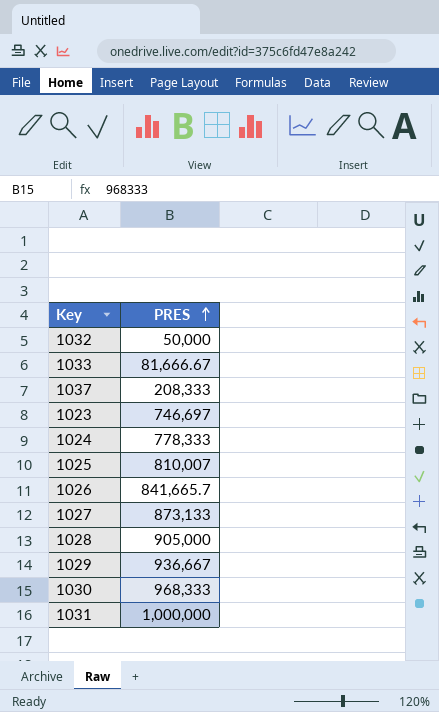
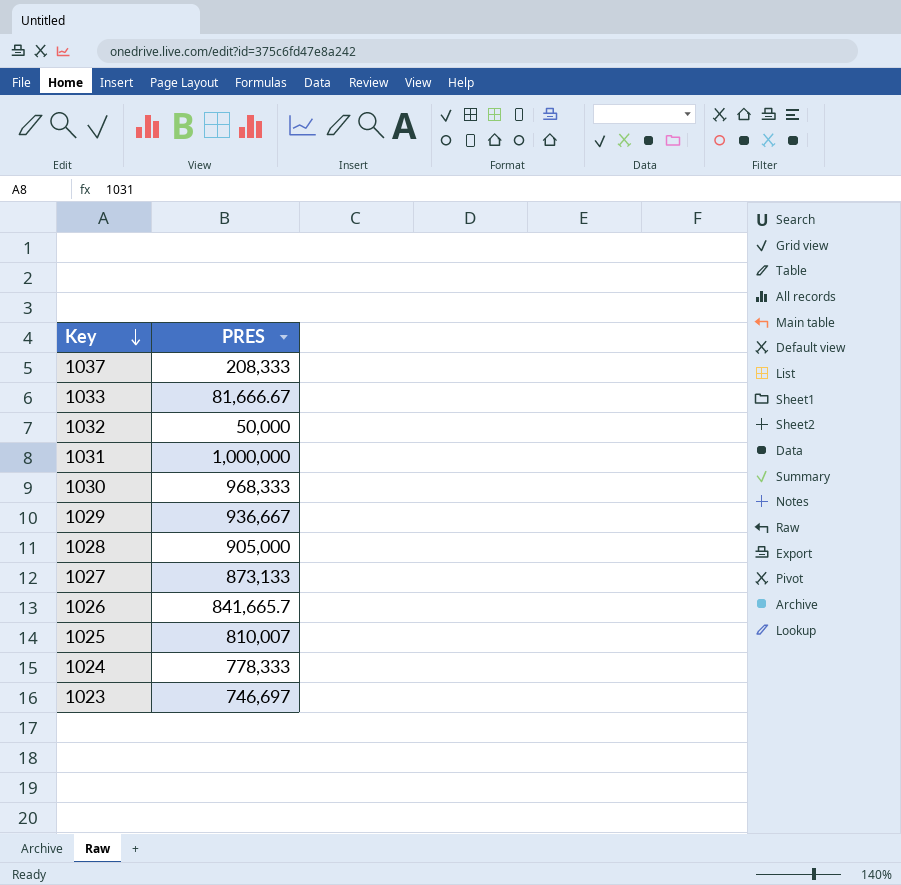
row order: PRES ascending -> Key descending

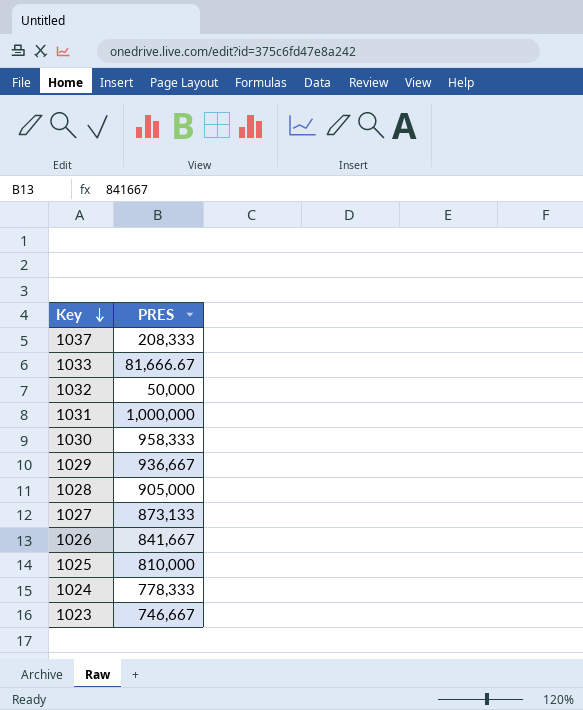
1030 | PRES: 968,333 -> 958,333
1026 | PRES: 841,665.7 -> 841,667
1025 | PRES: 810,007 -> 810,000
1023 | PRES: 746,697 -> 746,667

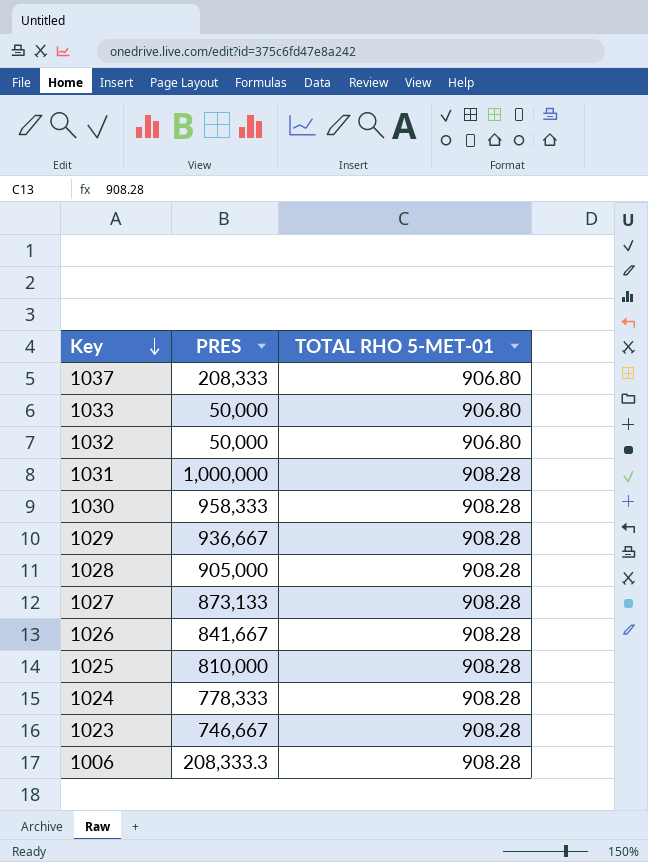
column TOTAL RHO 5-MET-01 | position: none -> 3
1033 | PRES: 81,666.67 -> 50,000
row 1006: none -> 208,333.3 | 908.28

